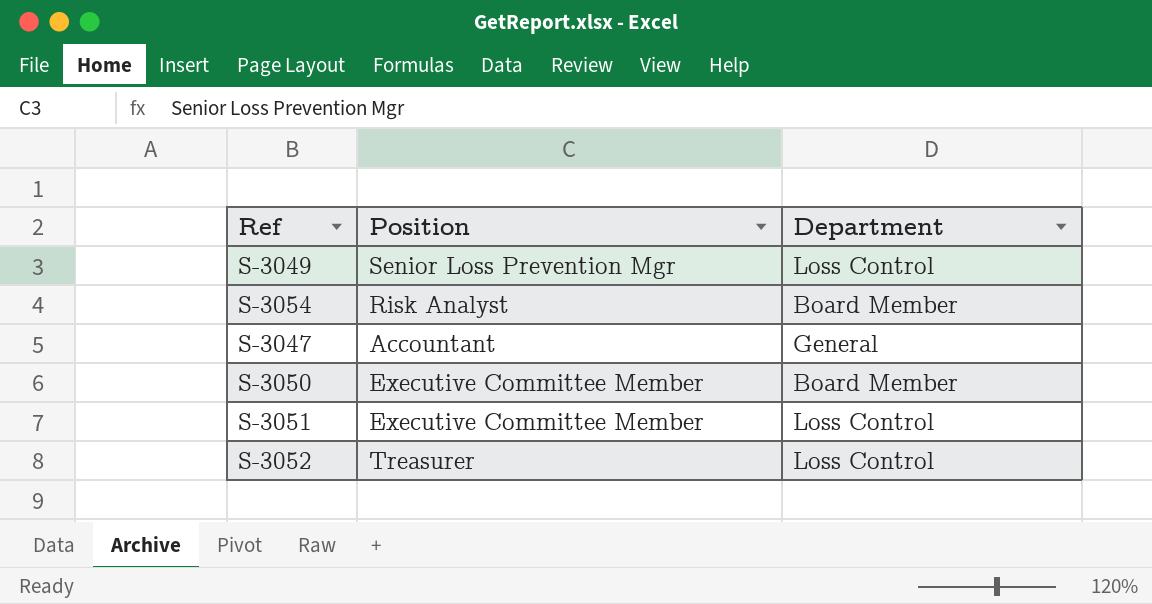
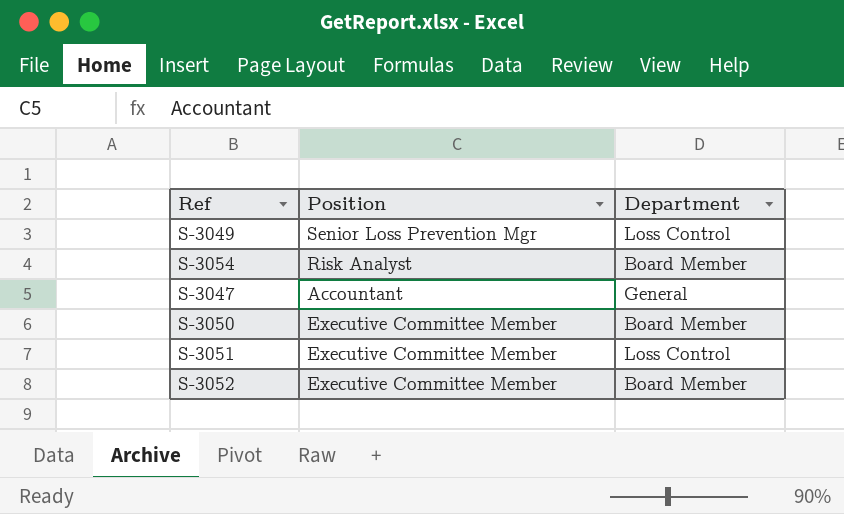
S-3052 | Position: Treasurer -> Executive Committee Member
S-3052 | Department: Loss Control -> Board Member

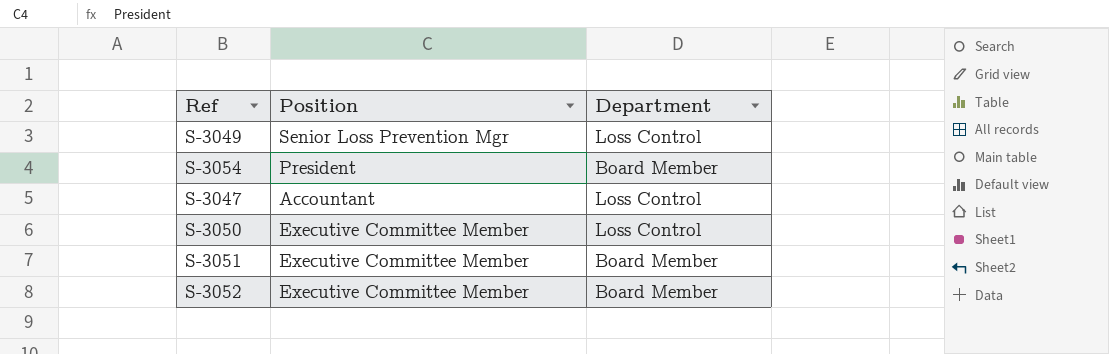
S-3054 | Position: Risk Analyst -> President
S-3047 | Department: General -> Loss Control
S-3050 | Department: Board Member -> Loss Control
S-3051 | Department: Loss Control -> Board Member

